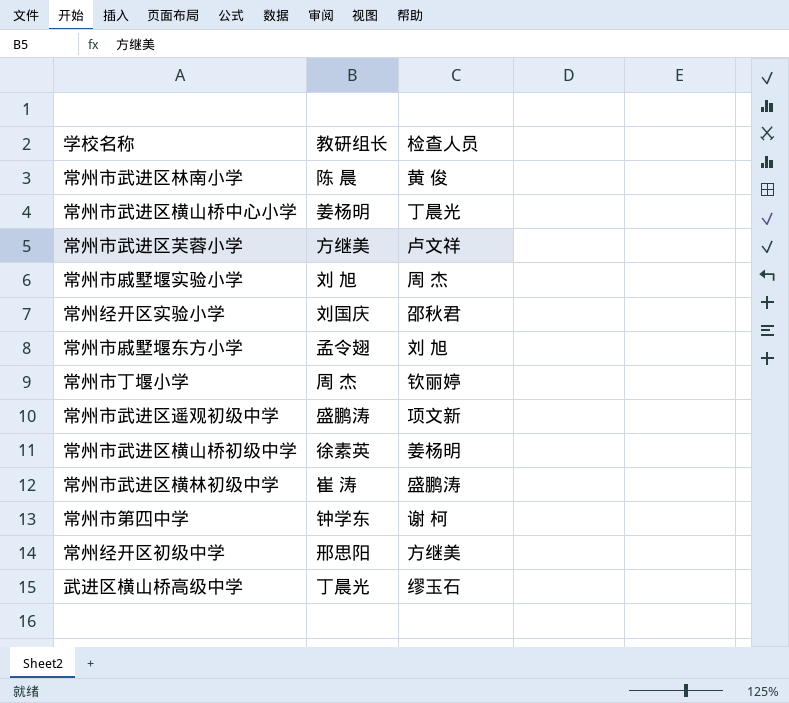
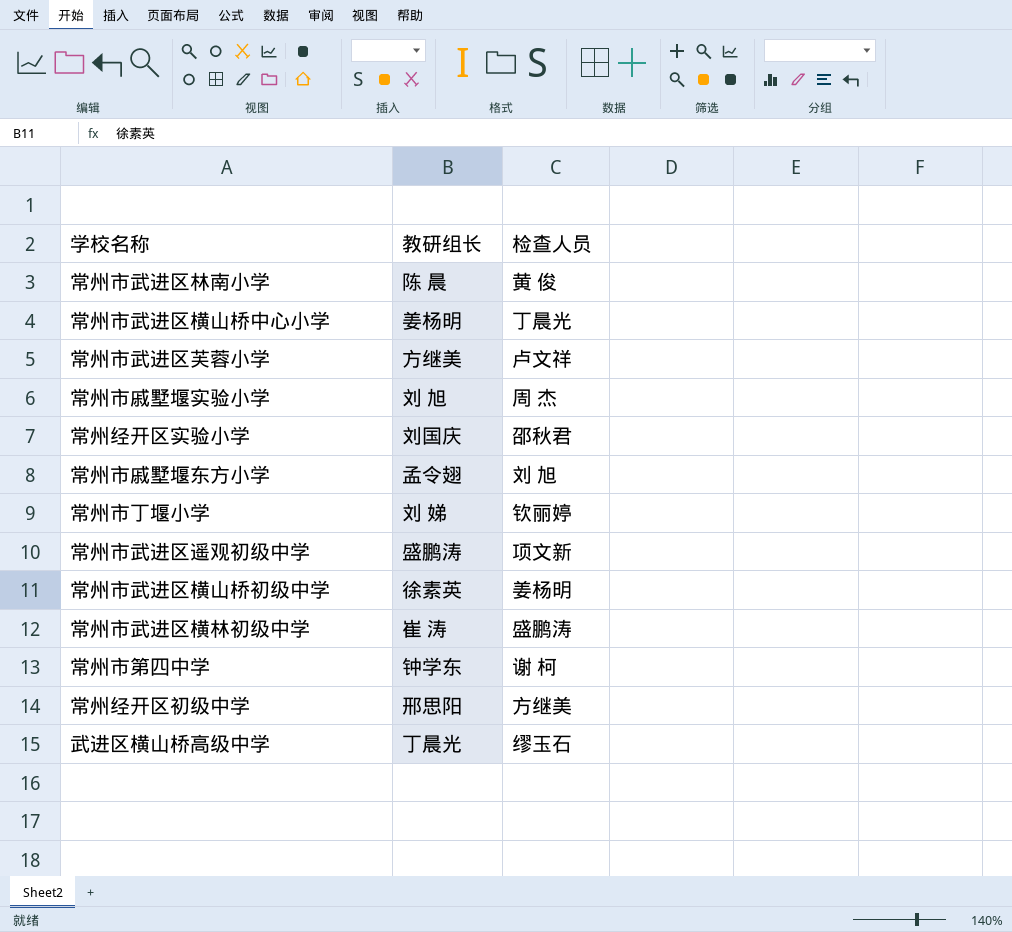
常州市丁堰小学 | 教研组长: 周 杰 -> 刘 娣

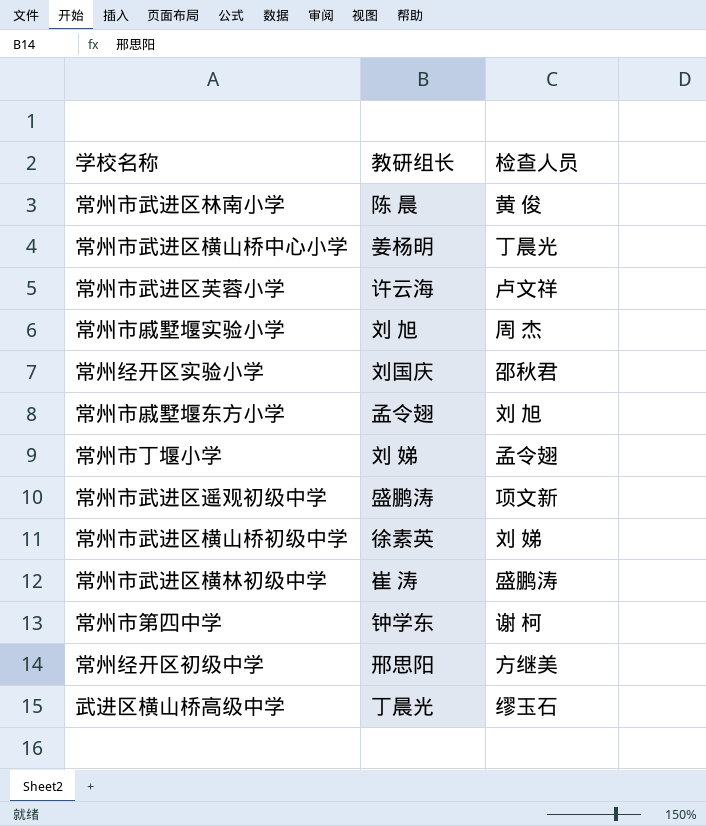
常州市武进区芙蓉小学 | 教研组长: 方继美 -> 许云海
常州市丁堰小学 | 检查人员: 钦丽婷 -> 孟令翅
常州市武进区横山桥初级中学 | 检查人员: 姜杨明 -> 刘 娣

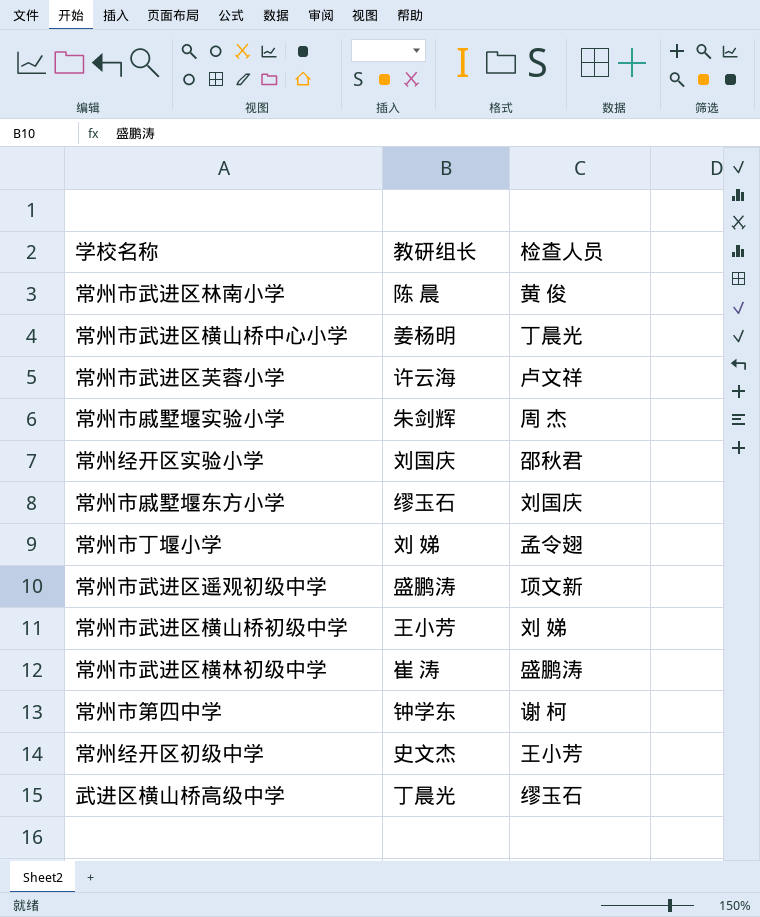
常州市戚墅堰实验小学 | 教研组长: 刘 旭 -> 朱剑辉
常州市戚墅堰东方小学 | 教研组长: 孟令翅 -> 缪玉石
常州市戚墅堰东方小学 | 检查人员: 刘 旭 -> 刘国庆
常州市武进区横山桥初级中学 | 教研组长: 徐素英 -> 王小芳
常州经开区初级中学 | 教研组长: 邢思阳 -> 史文杰
常州经开区初级中学 | 检查人员: 方继美 -> 王小芳

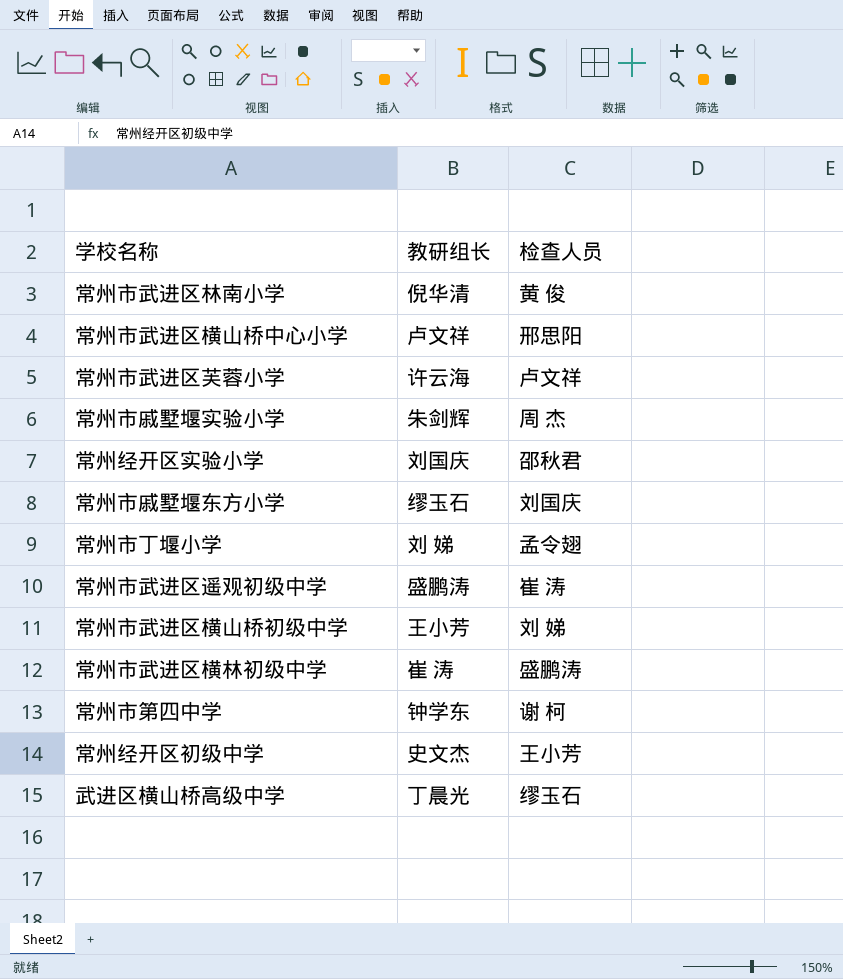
常州市武进区林南小学 | 教研组长: 陈 晨 -> 倪华清
常州市武进区横山桥中心小学 | 教研组长: 姜杨明 -> 卢文祥
常州市武进区横山桥中心小学 | 检查人员: 丁晨光 -> 邢思阳
常州市武进区遥观初级中学 | 检查人员: 项文新 -> 崔 涛

